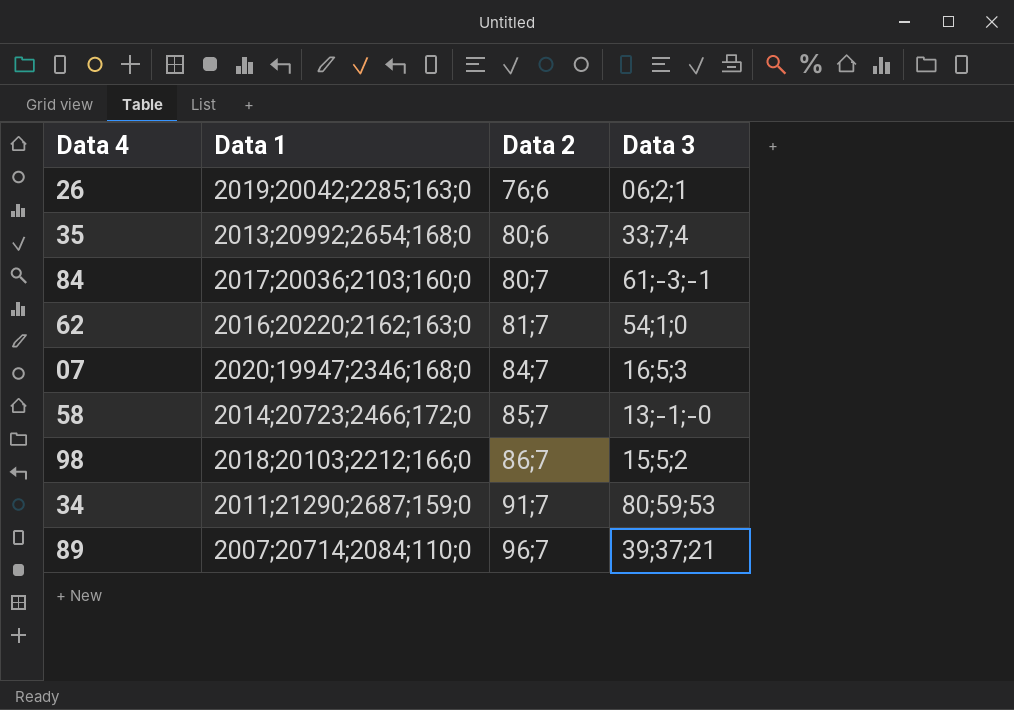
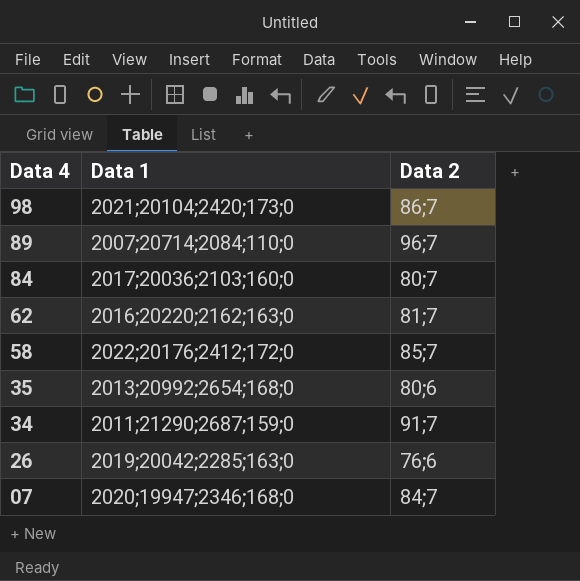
row order: Data 2 ascending -> Data 4 descending
column Data 3 | position: 4 -> none
98 | Data 1: 2018;20103;2212;166;0 -> 2021;20104;2420;173;0
58 | Data 1: 2014;20723;2466;172;0 -> 2022;20176;2412;172;0

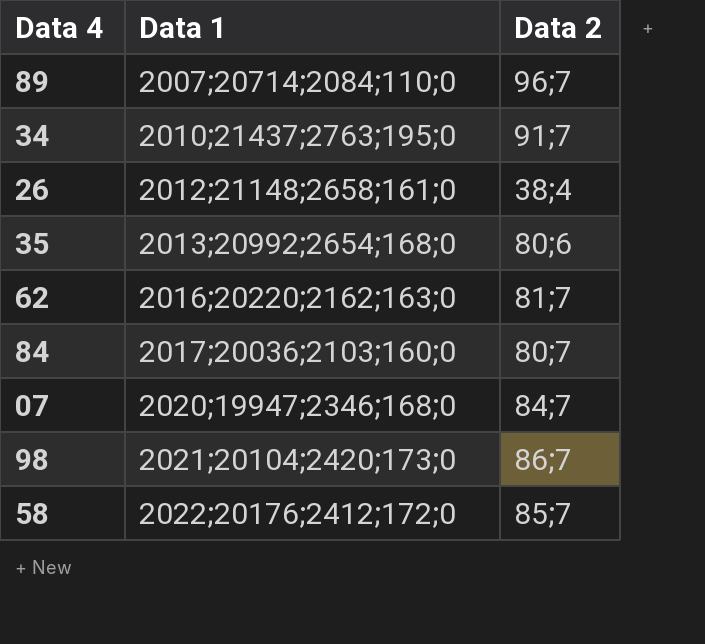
row order: Data 4 descending -> Data 1 ascending
34 | Data 1: 2011;21290;2687;159;0 -> 2010;21437;2763;195;0
26 | Data 1: 2019;20042;2285;163;0 -> 2012;21148;2658;161;0
26 | Data 2: 76;6 -> 38;4

